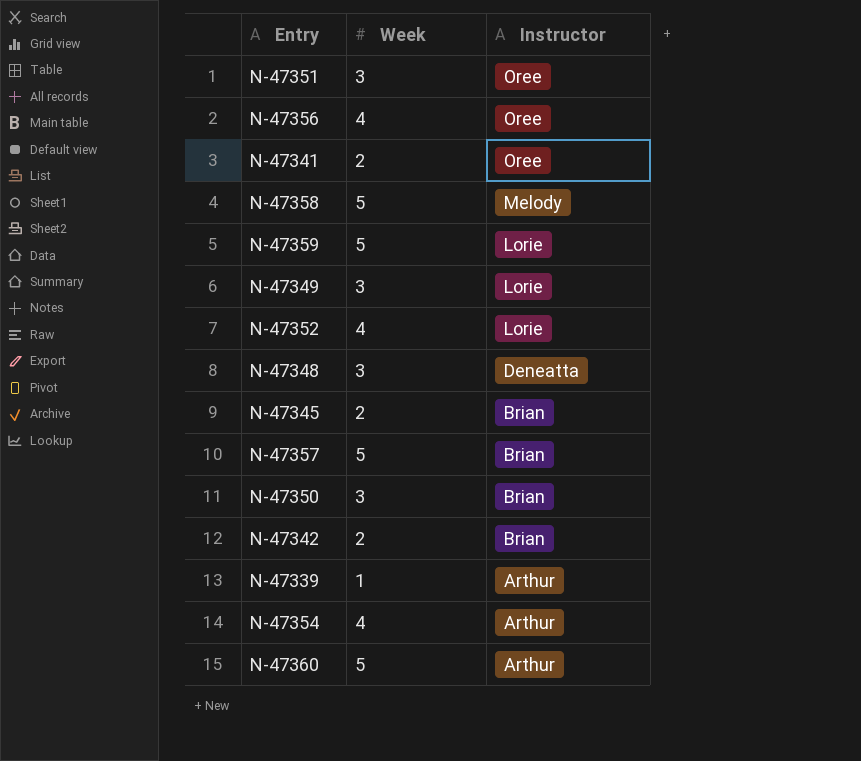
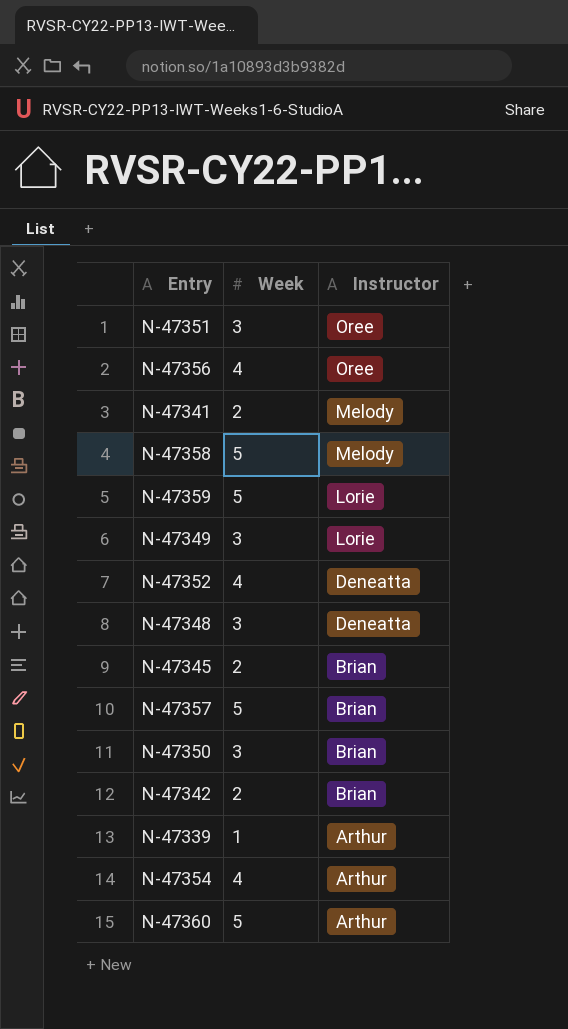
N-47341 | Instructor: Oree -> Melody
N-47352 | Instructor: Lorie -> Deneatta

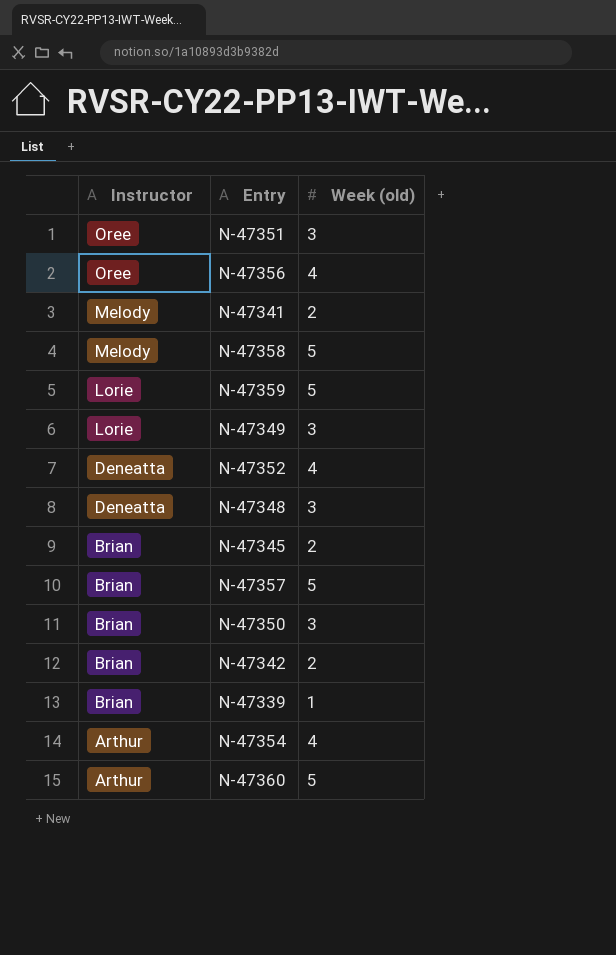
column Instructor | position: 3 -> 1
column name: Week -> Week (old)
N-47339 | Instructor: Arthur -> Brian

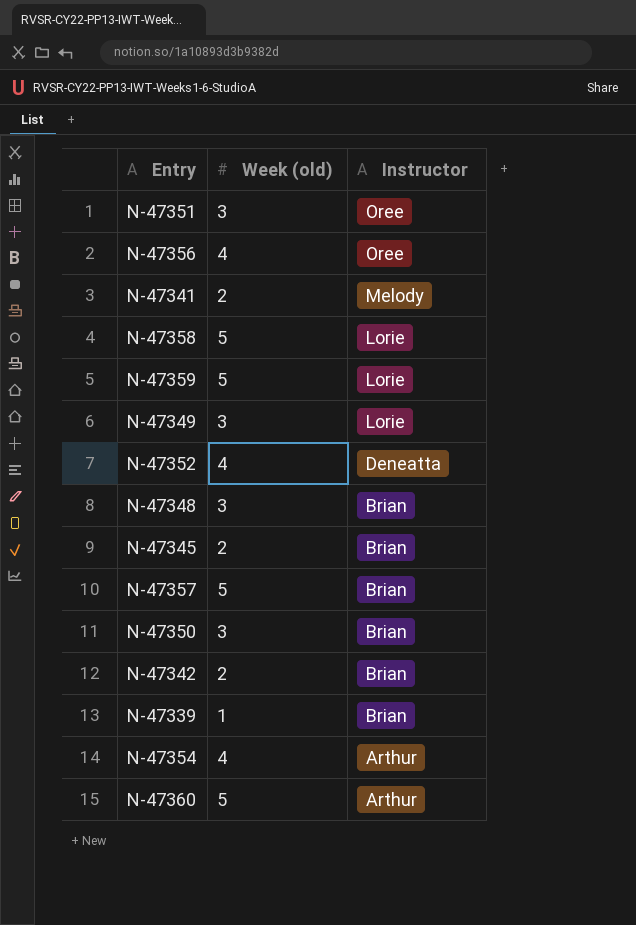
column Instructor | position: 1 -> 3
N-47358 | Instructor: Melody -> Lorie
N-47348 | Instructor: Deneatta -> Brian

